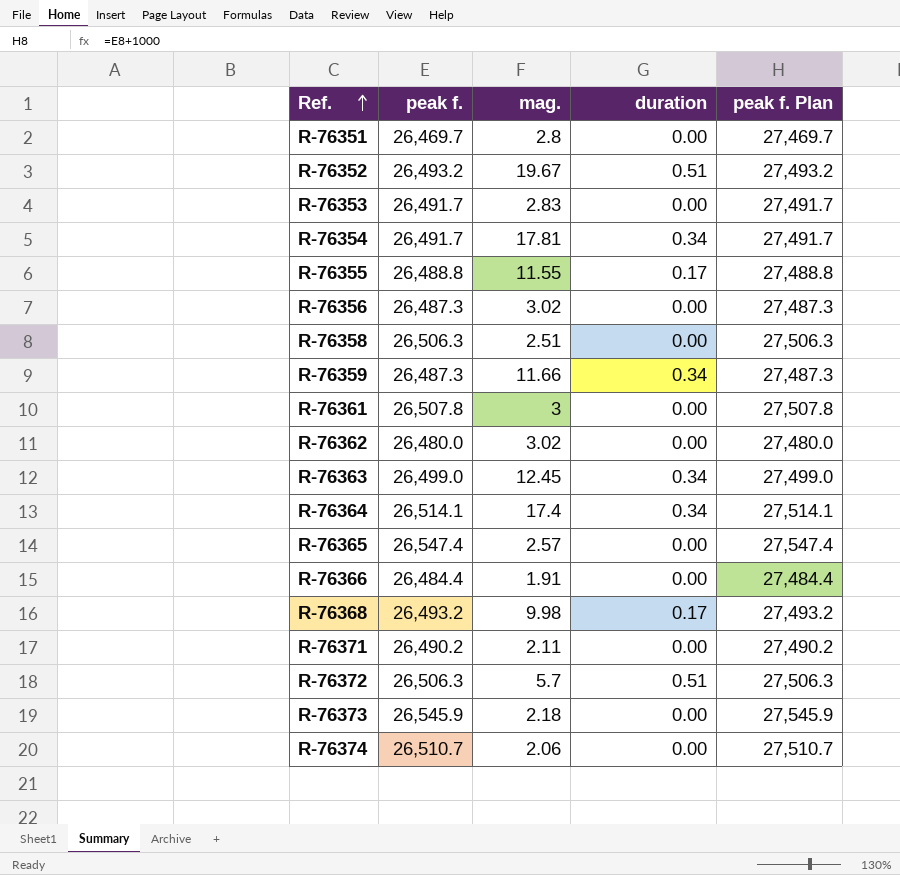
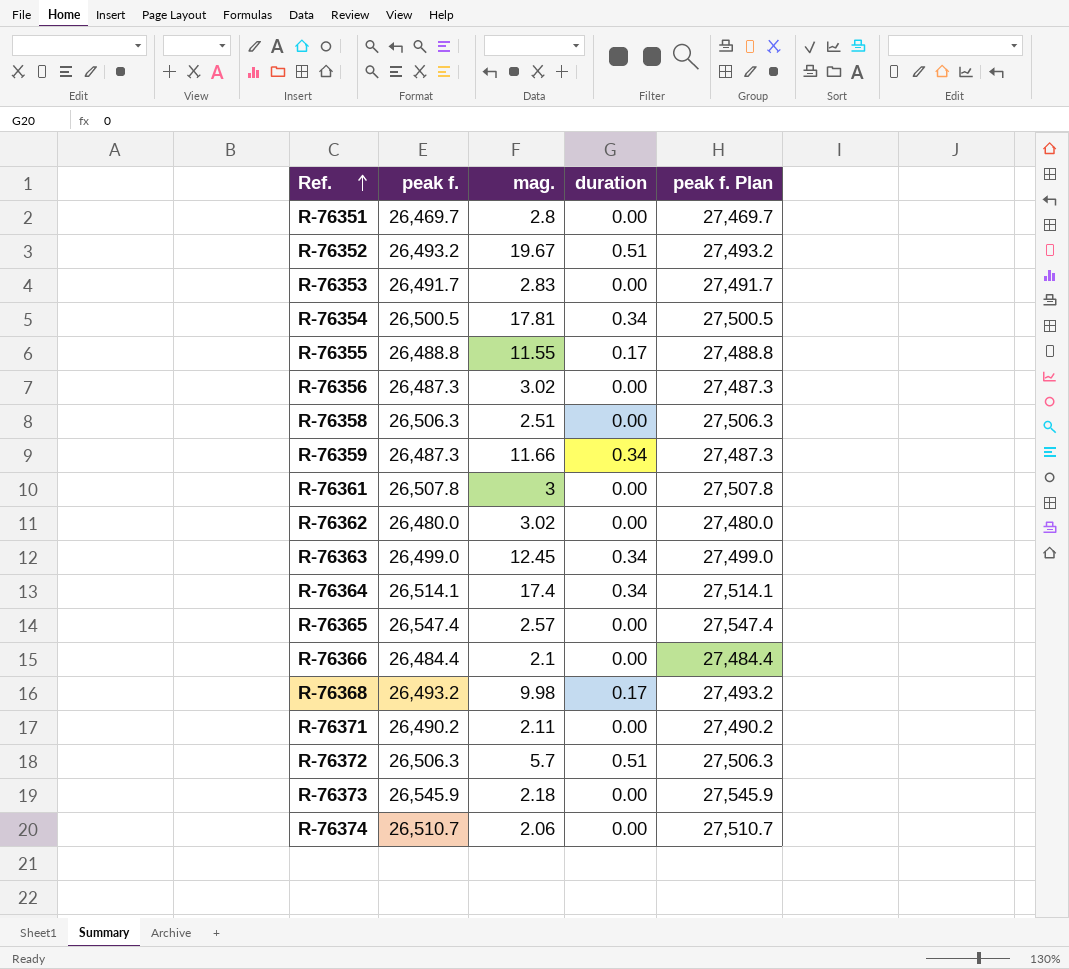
R-76354 | peak f.: 26,491.7 -> 26,500.5
R-76354 | peak f. Plan: 27,491.7 -> 27,500.5
R-76366 | mag.: 1.91 -> 2.1

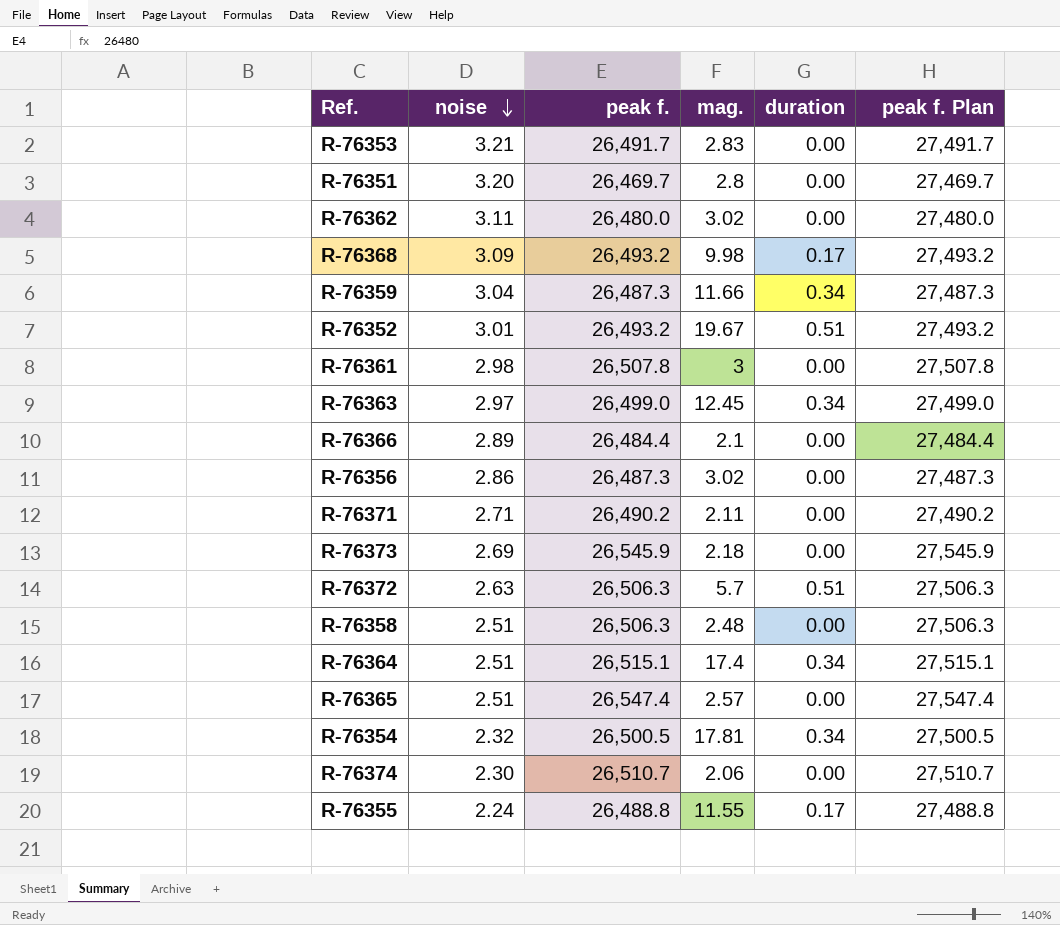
row order: Ref. ascending -> noise descending
column noise | position: none -> 2
R-76358 | mag.: 2.51 -> 2.48
R-76364 | peak f.: 26,514.1 -> 26,515.1
R-76364 | peak f. Plan: 27,514.1 -> 27,515.1

